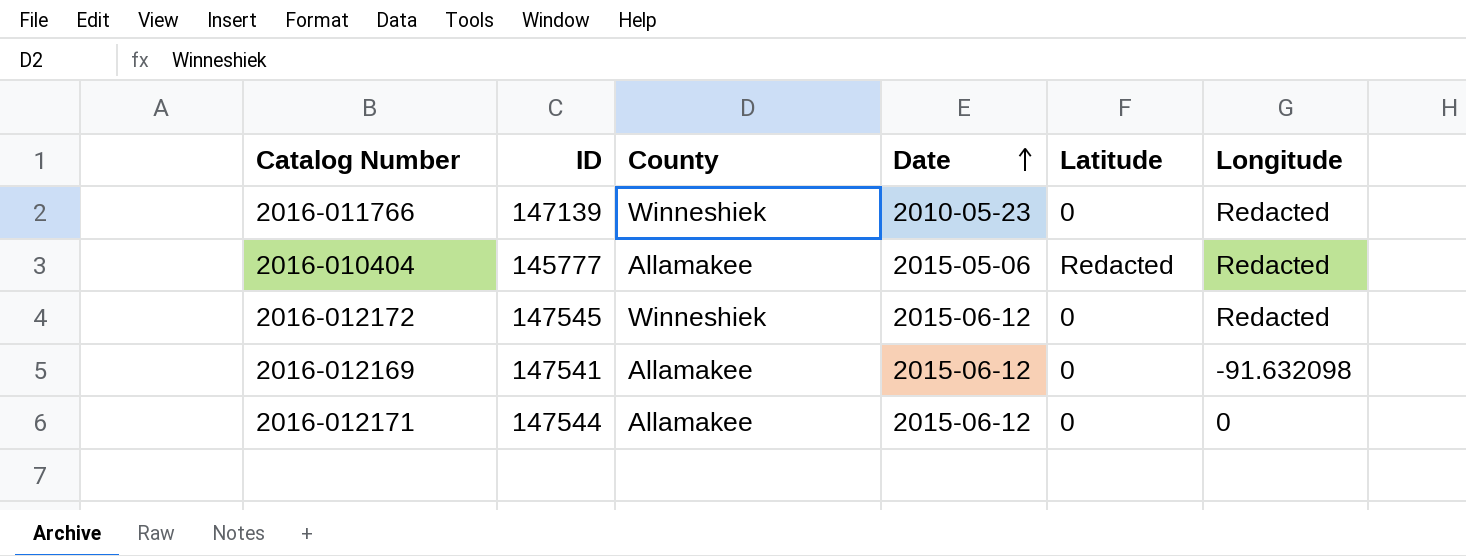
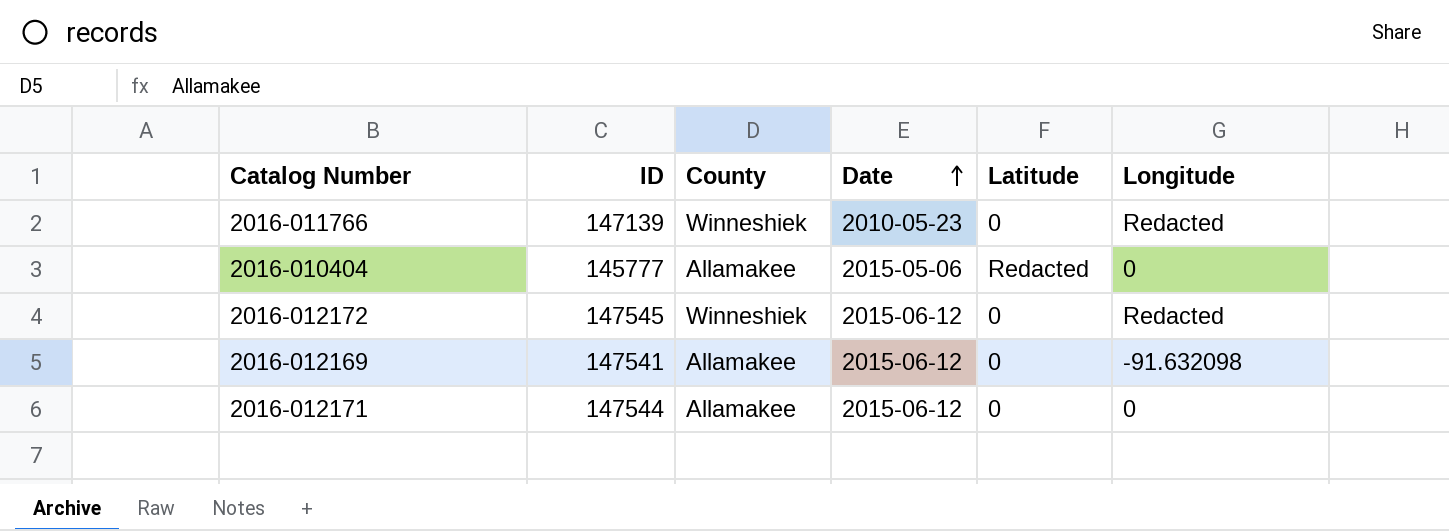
2016-010404 | Longitude: Redacted -> 0

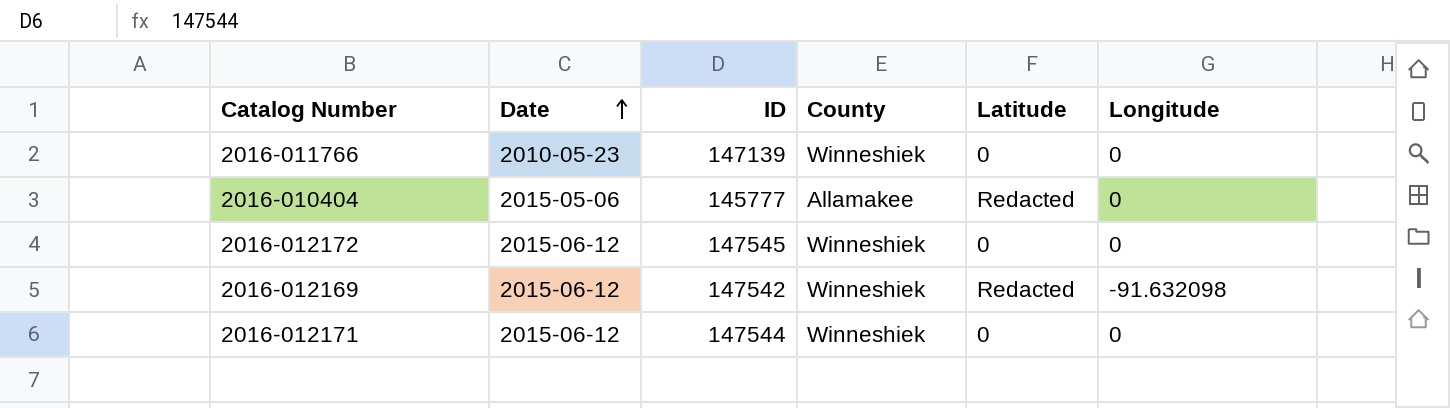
column Date | position: 4 -> 2
2016-011766 | Longitude: Redacted -> 0
2016-012172 | Longitude: Redacted -> 0
2016-012169 | ID: 147541 -> 147542
2016-012169 | County: Allamakee -> Winneshiek
2016-012169 | Latitude: 0 -> Redacted
2016-012171 | County: Allamakee -> Winneshiek

